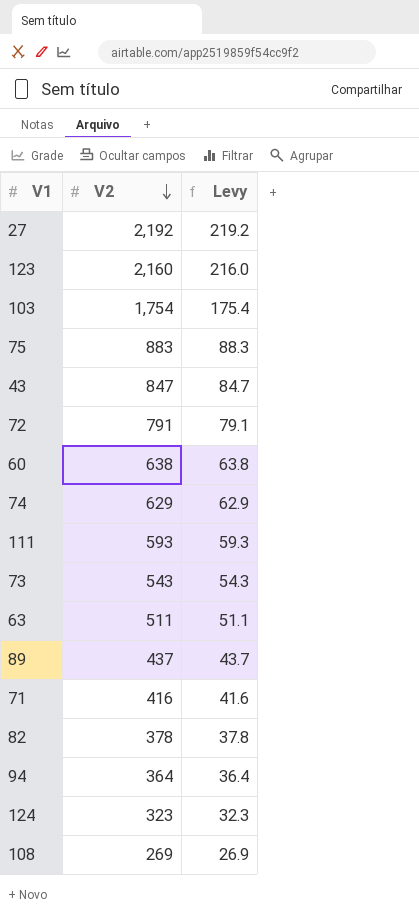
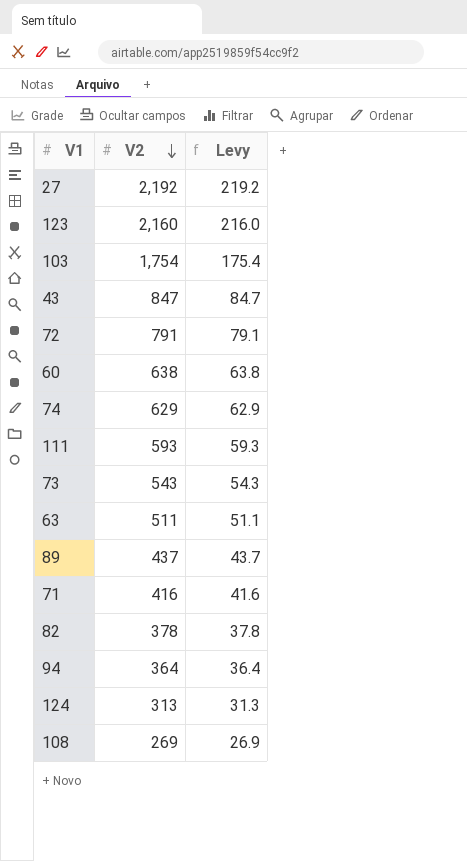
row 75: 883 | 88.3 -> none
124 | V2: 323 -> 313
124 | Levy: 32.3 -> 31.3

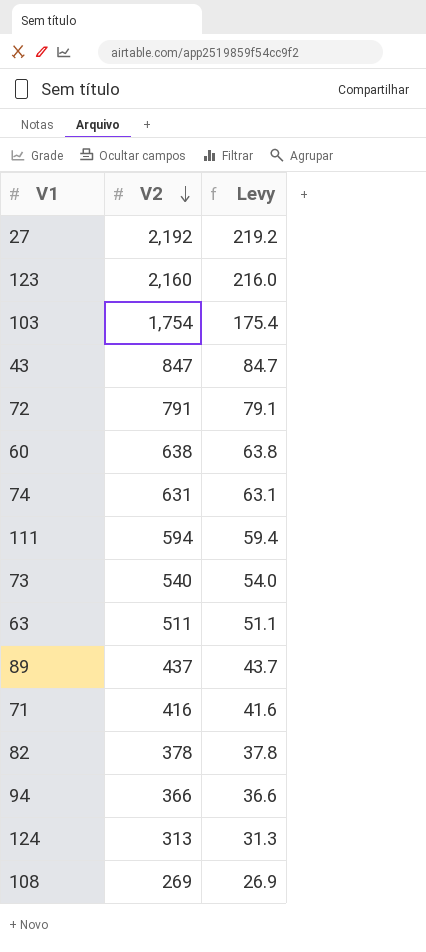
74 | V2: 629 -> 631
74 | Levy: 62.9 -> 63.1
111 | V2: 593 -> 594
111 | Levy: 59.3 -> 59.4
73 | V2: 543 -> 540
73 | Levy: 54.3 -> 54.0
94 | V2: 364 -> 366
94 | Levy: 36.4 -> 36.6

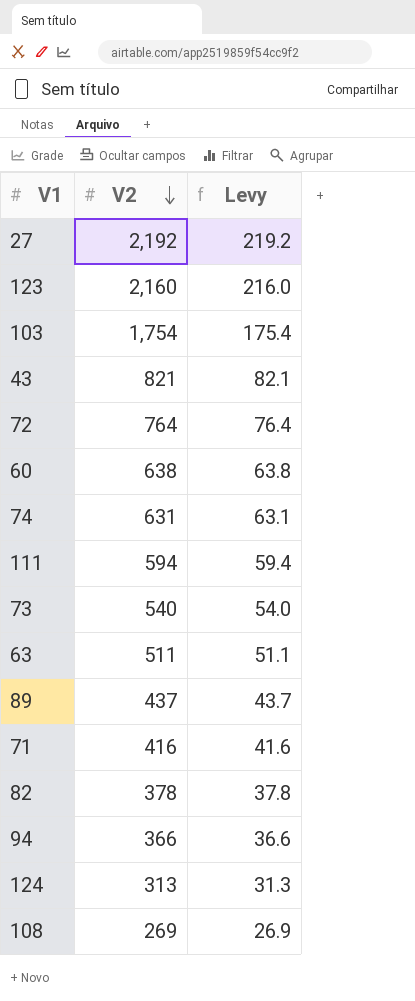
43 | V2: 847 -> 821
43 | Levy: 84.7 -> 82.1
72 | V2: 791 -> 764
72 | Levy: 79.1 -> 76.4

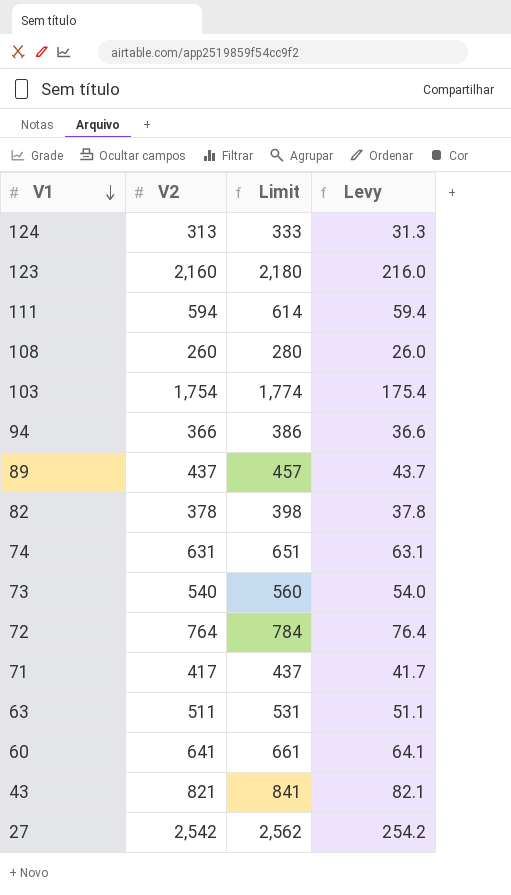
row order: V2 descending -> V1 descending
column Limit | formula: none -> [V2] + 20
108 | V2: 269 -> 260
108 | Levy: 26.9 -> 26.0
71 | V2: 416 -> 417
71 | Levy: 41.6 -> 41.7
60 | V2: 638 -> 641
60 | Levy: 63.8 -> 64.1
27 | V2: 2,192 -> 2,542
27 | Levy: 219.2 -> 254.2

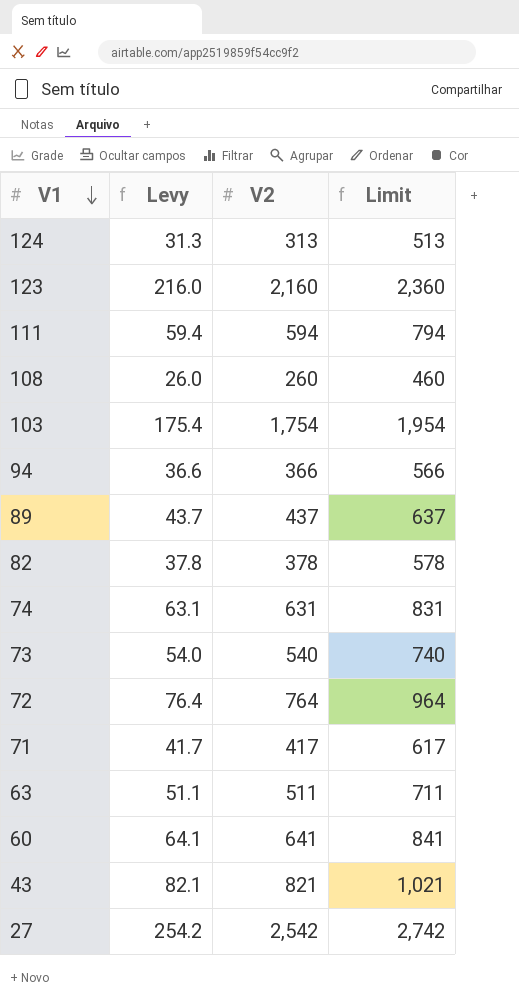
column Levy | position: 4 -> 2
column Limit | formula: [V2] + 20 -> [V2] + 200

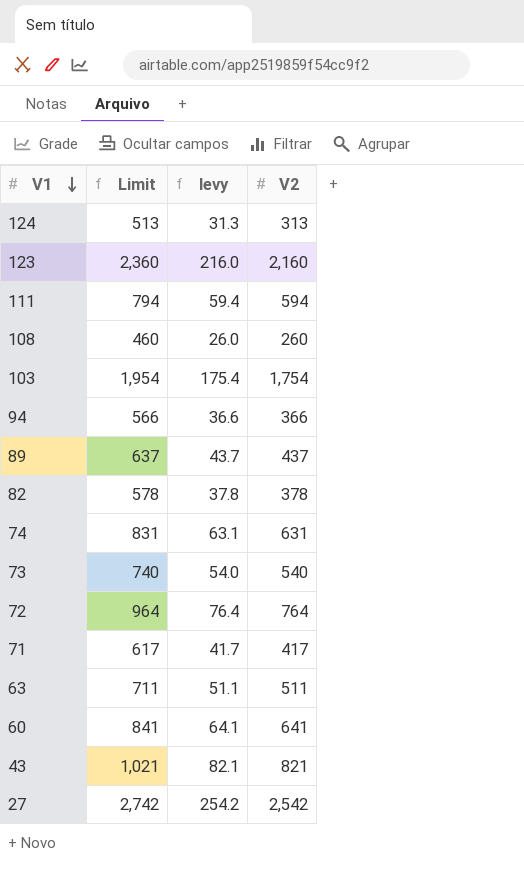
column Limit | position: 4 -> 2
column name: Levy -> levy

